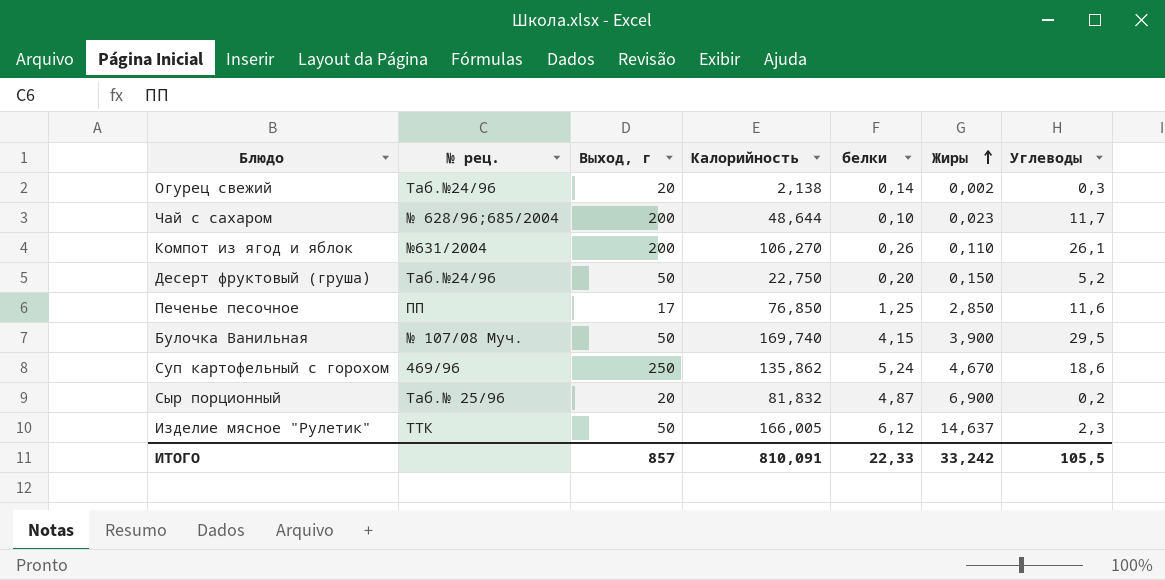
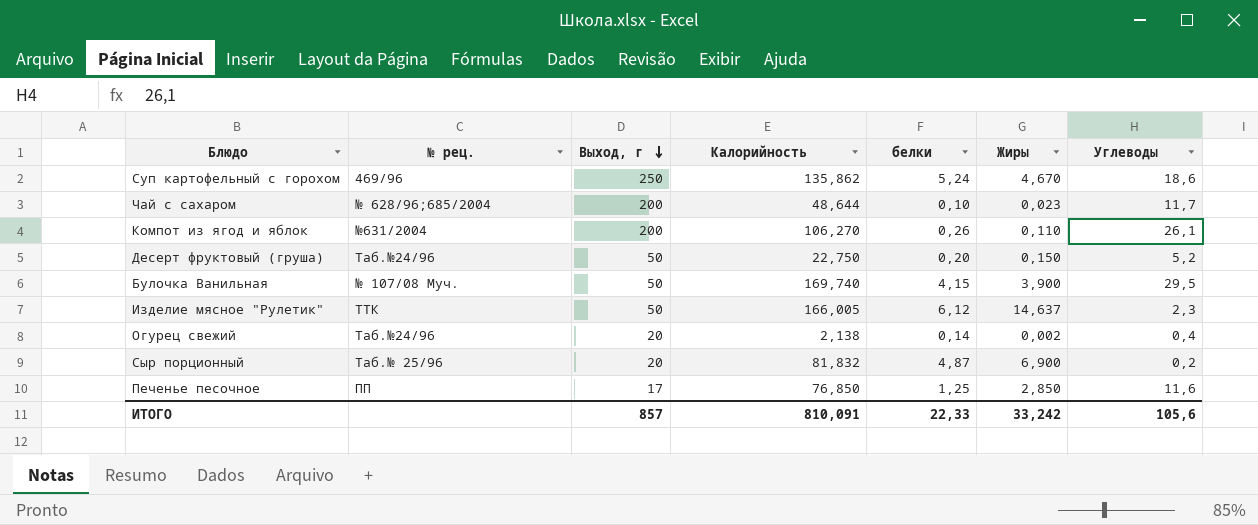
row order: Жиры ascending -> Выход, г descending
Огурец свежий | Углеводы: 0,3 -> 0,4
ИТОГО | Углеводы: 105,5 -> 105,6

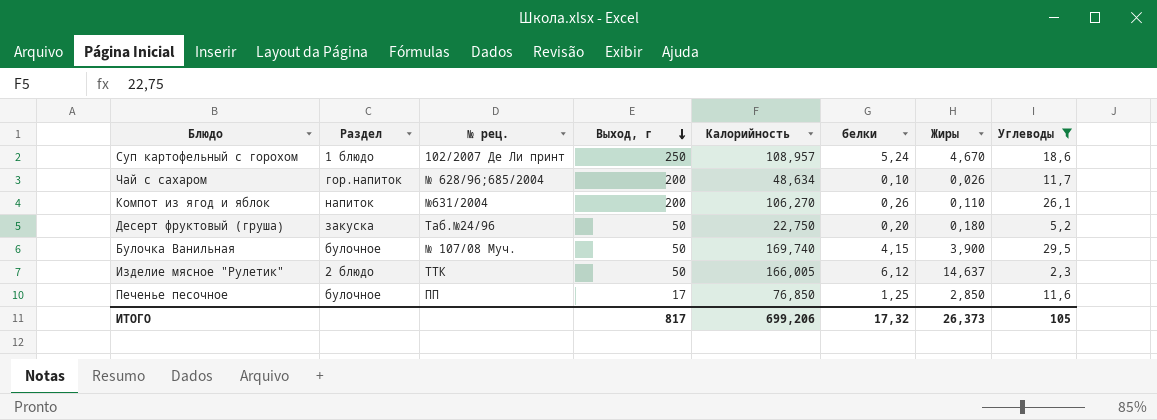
filter: none -> Углеводы >= 2,3
column Раздел | position: none -> 2
Суп картофельный с горохом | № рец.: 469/96 -> 102/2007 Де Ли принт
Суп картофельный с горохом | Калорийность: 135,862 -> 108,957
Чай с сахаром | Калорийность: 48,644 -> 48,634
Чай с сахаром | Жиры: 0,023 -> 0,026
Десерт фруктовый (груша) | Жиры: 0,150 -> 0,180
ИТОГО | Выход, г: 857 -> 817
ИТОГО | Калорийность: 810,091 -> 699,206
ИТОГО | белки: 22,33 -> 17,32
ИТОГО | Жиры: 33,242 -> 26,373
ИТОГО | Углеводы: 105,6 -> 105

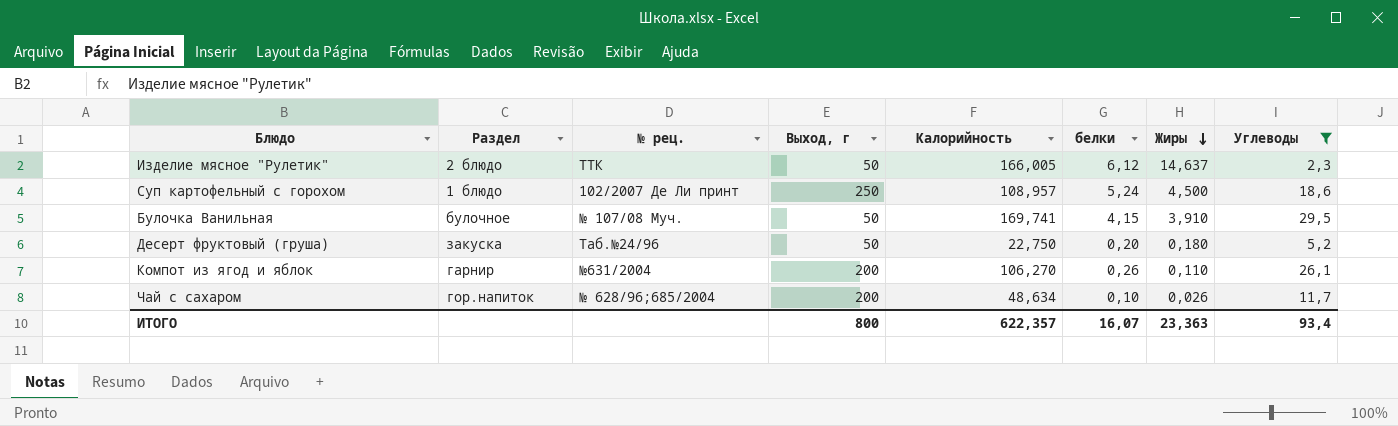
row order: Выход, г descending -> Жиры descending
row Печенье песочное: булочное | ПП | 17 | 76,850 | 1,25 | 2,850 | 11,6 -> none
Суп картофельный с горохом | Жиры: 4,670 -> 4,500
Булочка Ванильная | Калорийность: 169,740 -> 169,741
Булочка Ванильная | Жиры: 3,900 -> 3,910
Компот из ягод и яблок | Раздел: напиток -> гарнир
ИТОГО | Выход, г: 817 -> 800
ИТОГО | Калорийность: 699,206 -> 622,357
ИТОГО | белки: 17,32 -> 16,07
ИТОГО | Жиры: 26,373 -> 23,363
ИТОГО | Углеводы: 105 -> 93,4

